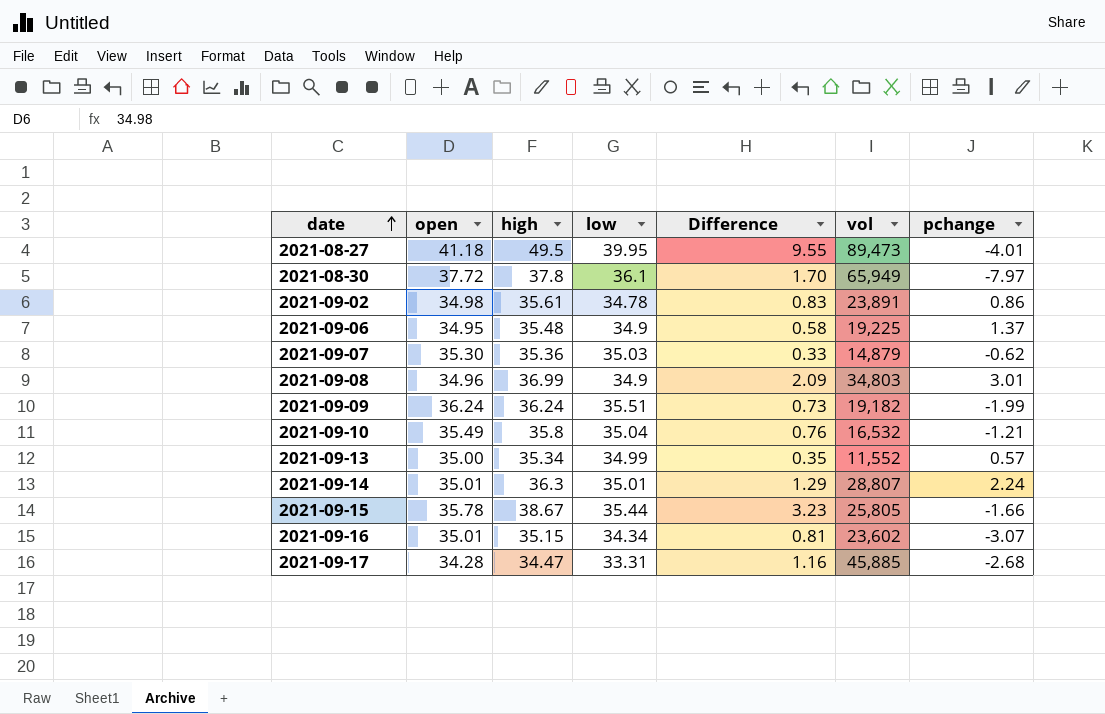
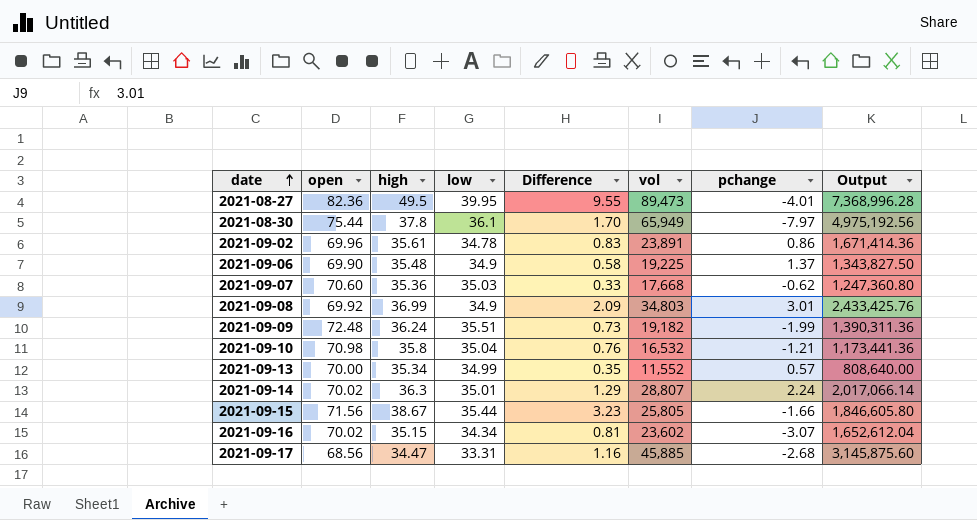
column Output | formula: none -> [open] * [vol]
2021-08-27 | open: 41.18 -> 82.36
2021-08-30 | open: 37.72 -> 75.44
2021-09-02 | open: 34.98 -> 69.96
2021-09-06 | open: 34.95 -> 69.90
2021-09-07 | open: 35.30 -> 70.60
2021-09-07 | vol: 14,879 -> 17,668
2021-09-08 | open: 34.96 -> 69.92
2021-09-09 | open: 36.24 -> 72.48
2021-09-10 | open: 35.49 -> 70.98
2021-09-13 | open: 35.00 -> 70.00
2021-09-14 | open: 35.01 -> 70.02
2021-09-15 | open: 35.78 -> 71.56
2021-09-16 | open: 35.01 -> 70.02
2021-09-17 | open: 34.28 -> 68.56

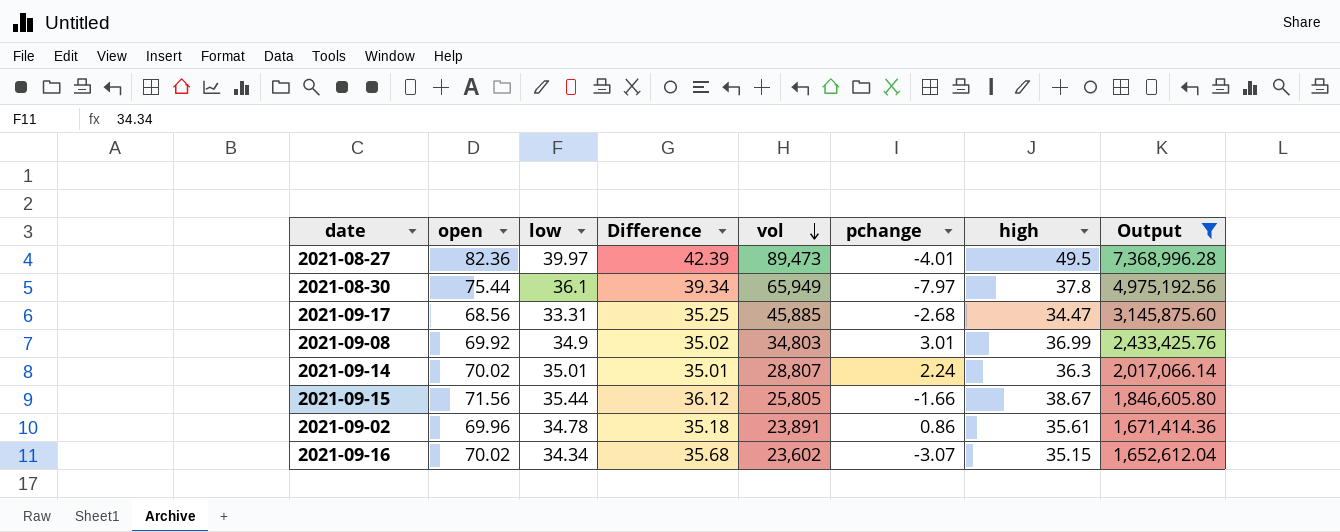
filter: none -> Output >= 1,652,612.04
row order: date ascending -> vol descending
column Difference | formula: [high] - [low] -> [open] - [low]
column high | position: 3 -> 7
2021-08-27 | low: 39.95 -> 39.97

